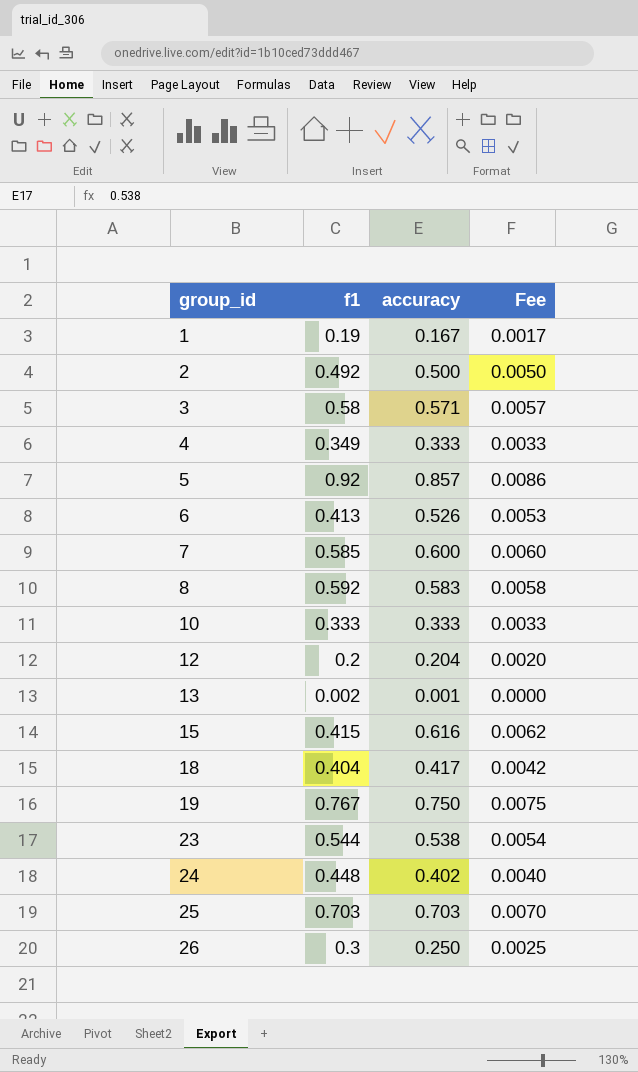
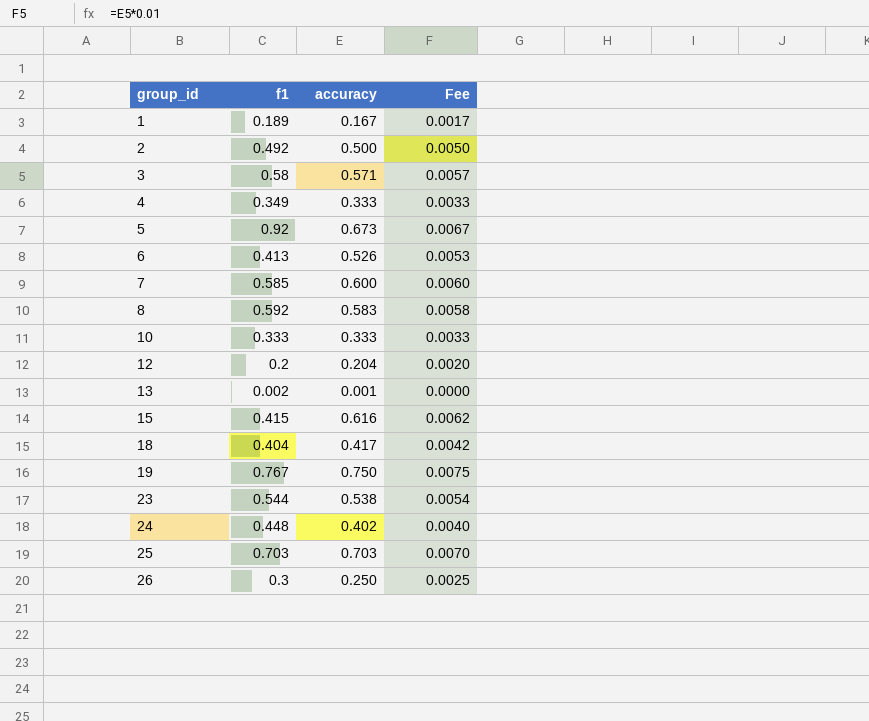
1 | f1: 0.19 -> 0.189
5 | accuracy: 0.857 -> 0.673
5 | Fee: 0.0086 -> 0.0067

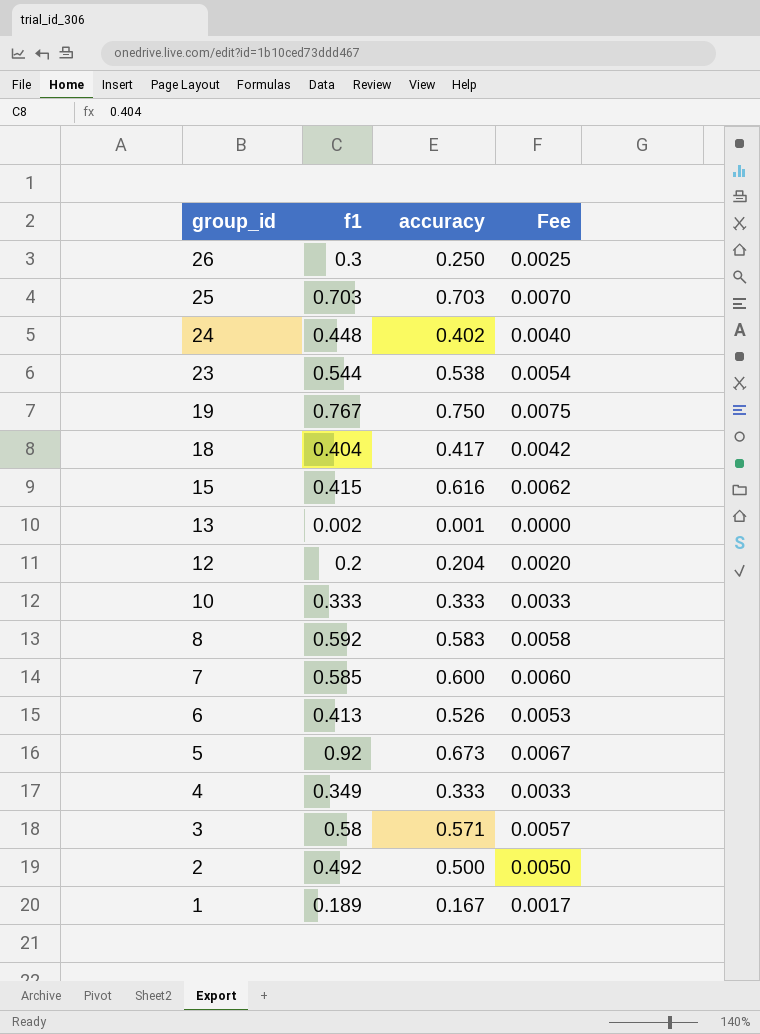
row order: group_id ascending -> group_id descending

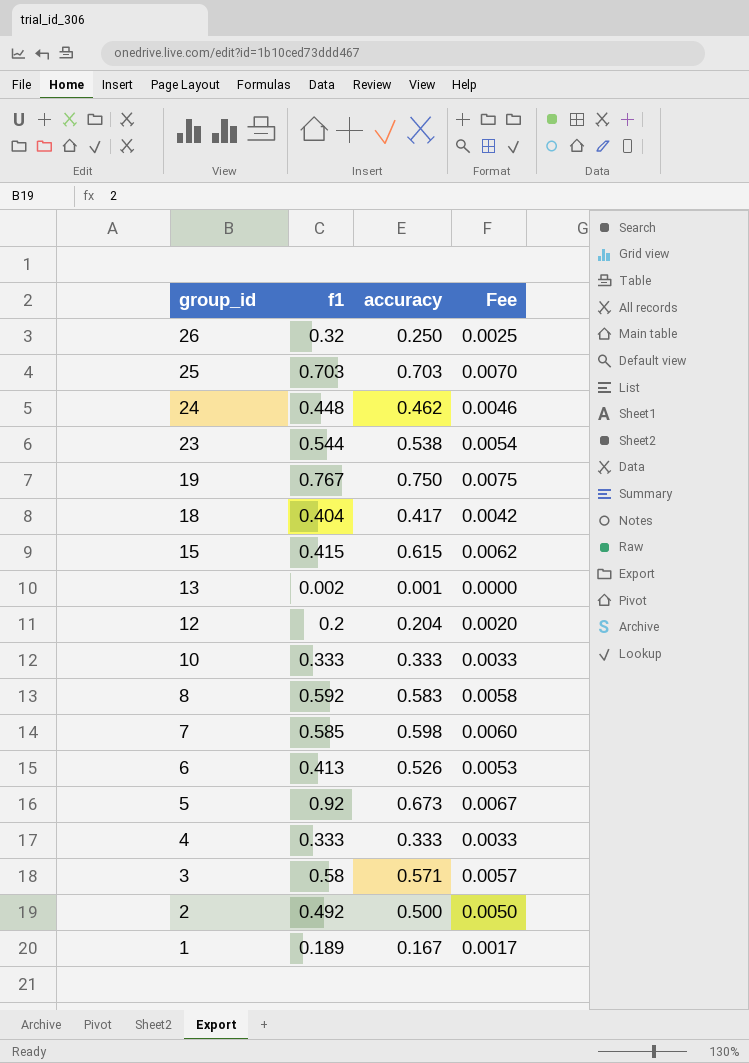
26 | f1: 0.3 -> 0.32
24 | accuracy: 0.402 -> 0.462
24 | Fee: 0.0040 -> 0.0046
15 | accuracy: 0.616 -> 0.615
7 | accuracy: 0.600 -> 0.598
4 | f1: 0.349 -> 0.333

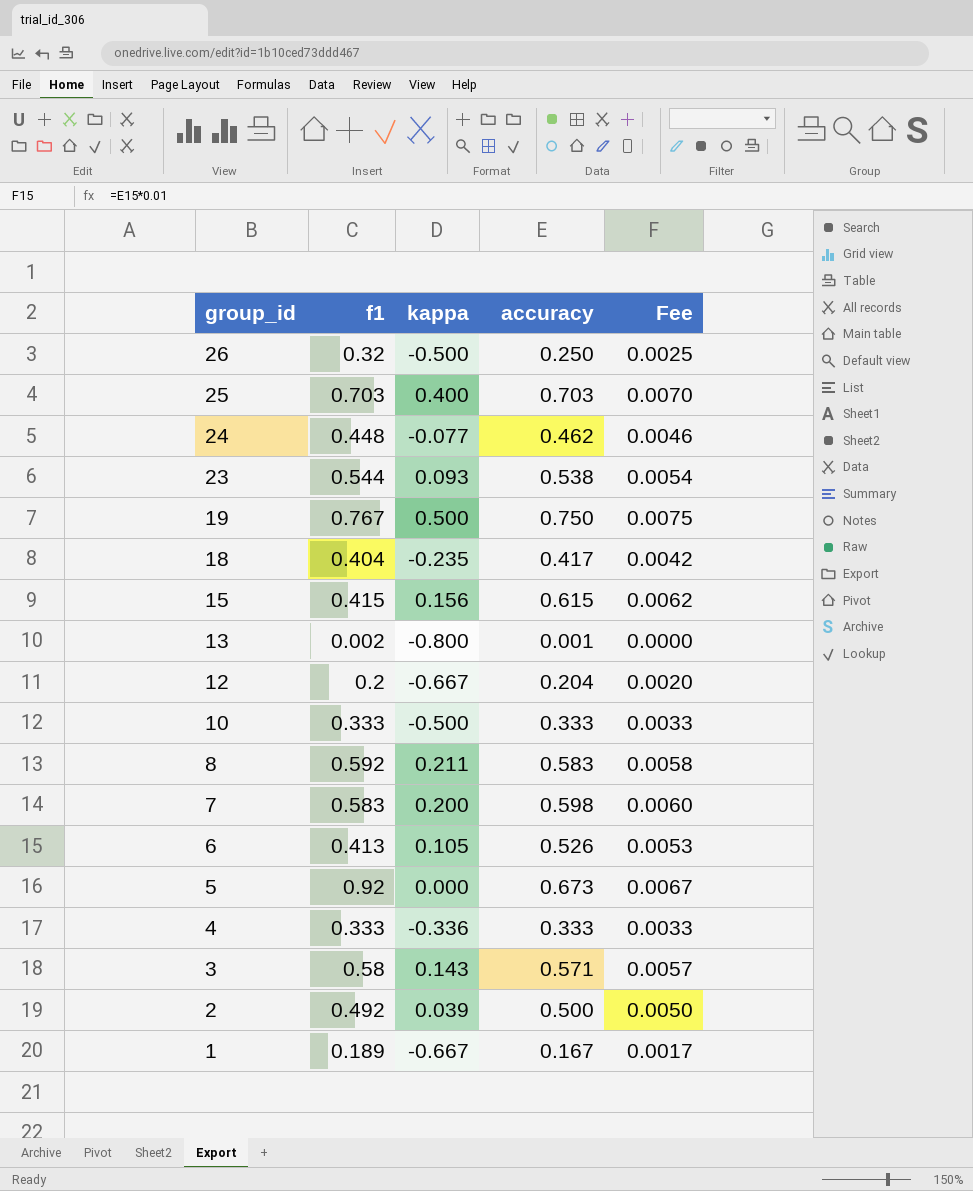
column kappa | position: none -> 3
7 | f1: 0.585 -> 0.583

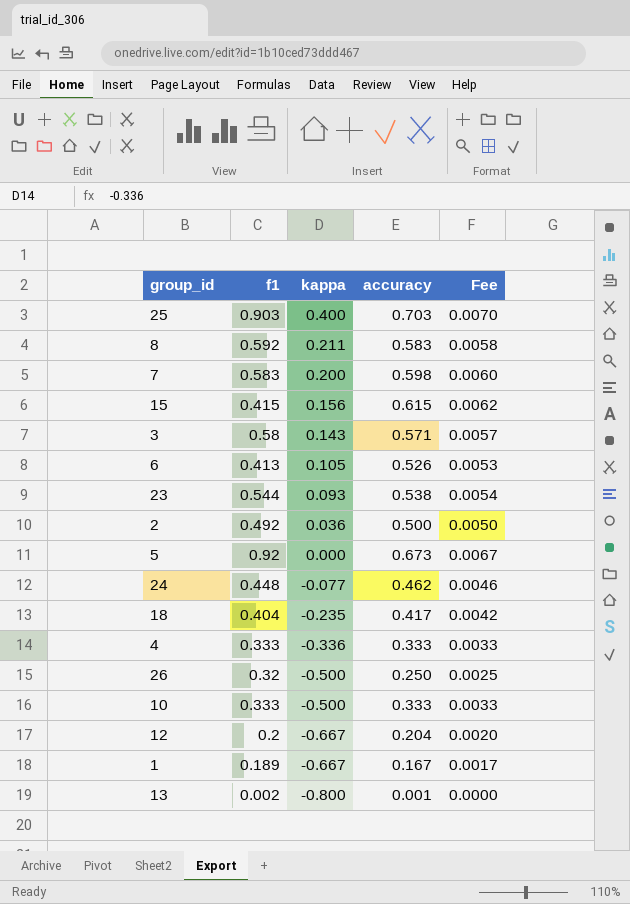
row order: group_id descending -> kappa descending
row 19: 0.767 | 0.500 | 0.750 | 0.0075 -> none
25 | f1: 0.703 -> 0.903
2 | kappa: 0.039 -> 0.036

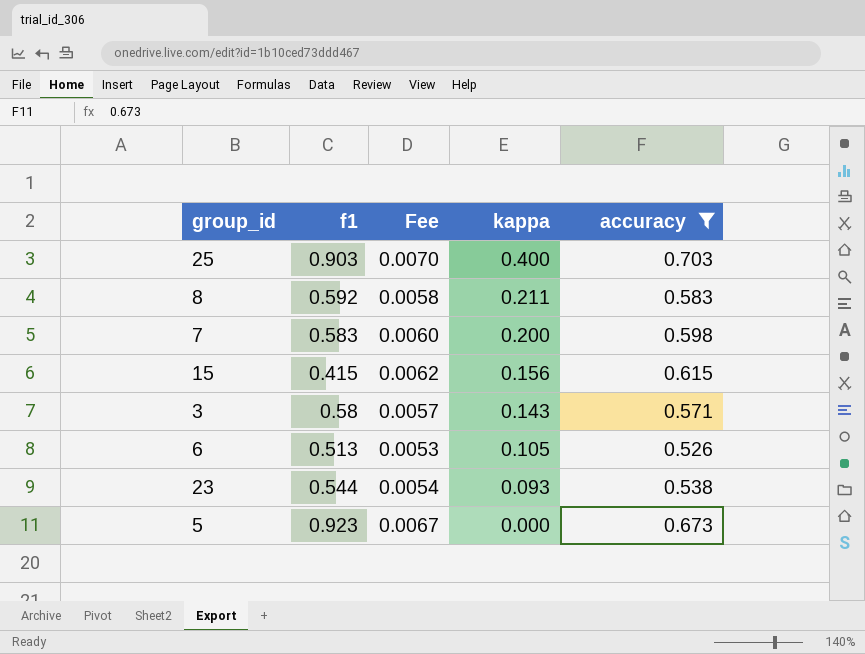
filter: none -> accuracy >= 0.526
column Fee | position: 5 -> 3
6 | f1: 0.413 -> 0.513
5 | f1: 0.92 -> 0.923

